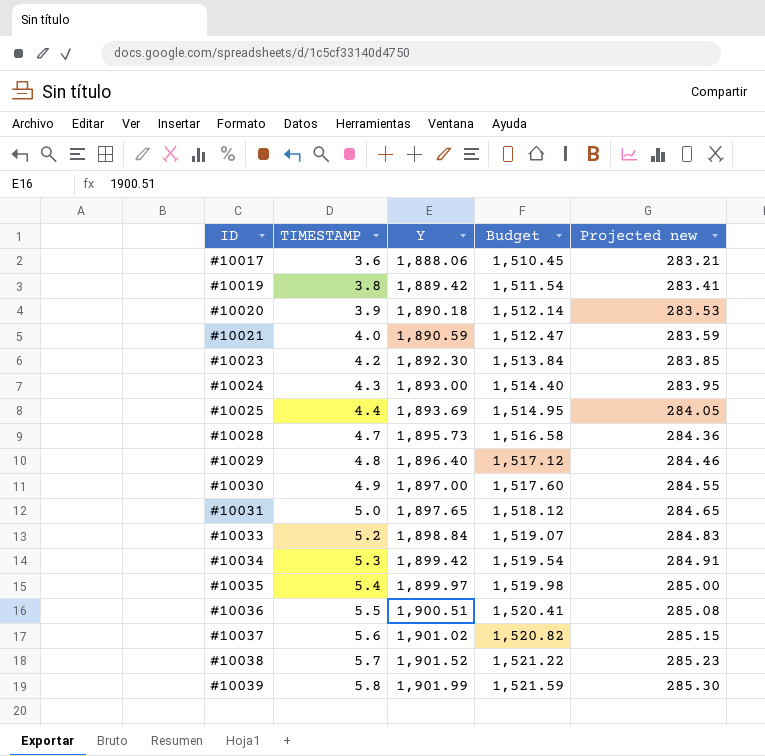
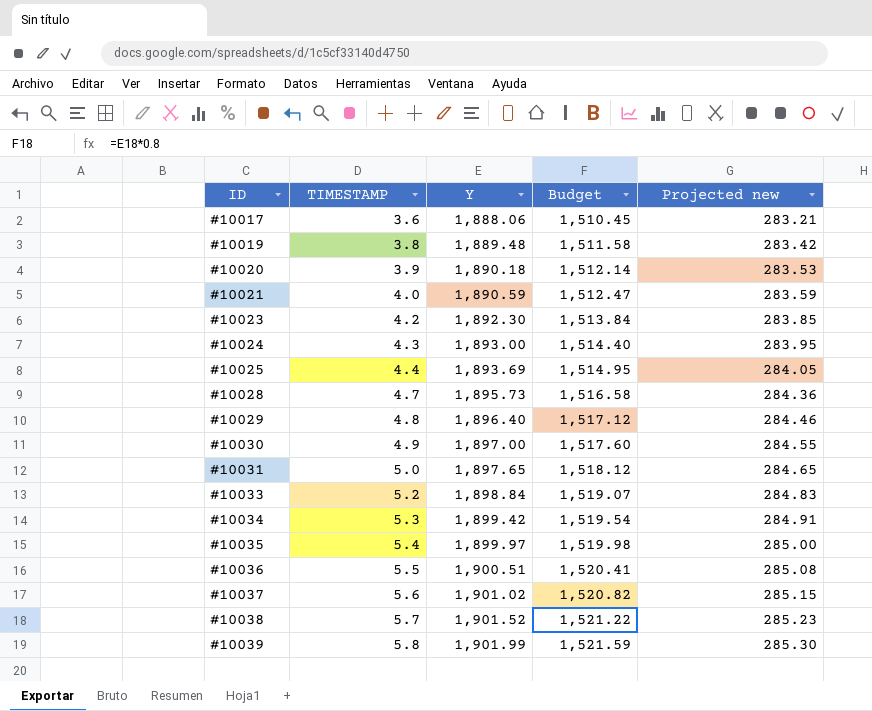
#10019 | Y: 1,889.42 -> 1,889.48
#10019 | Budget: 1,511.54 -> 1,511.58
#10019 | Projected new: 283.41 -> 283.42

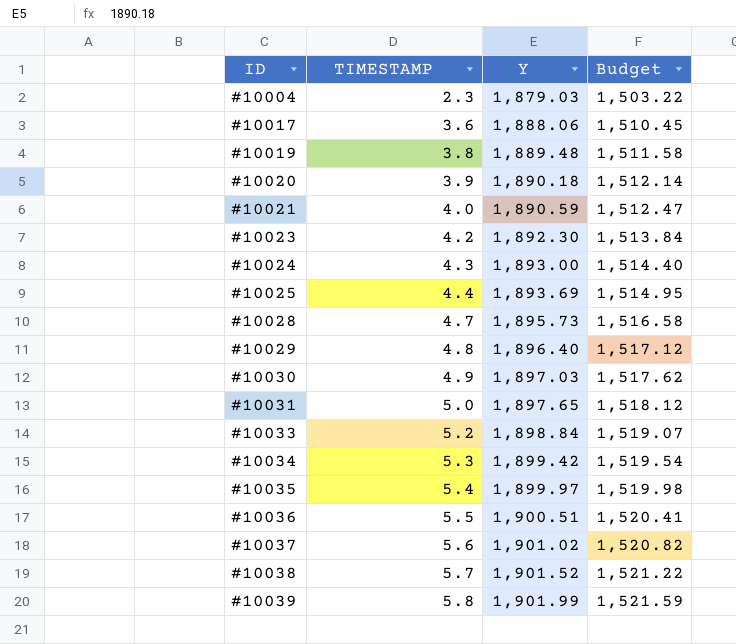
column Projected new | formula: [Y] * 0.15 -> none
row #10004: none -> 2.3 | 1,879.03 | 1,503.22
#10030 | Y: 1,897.00 -> 1,897.03
#10030 | Budget: 1,517.60 -> 1,517.62

